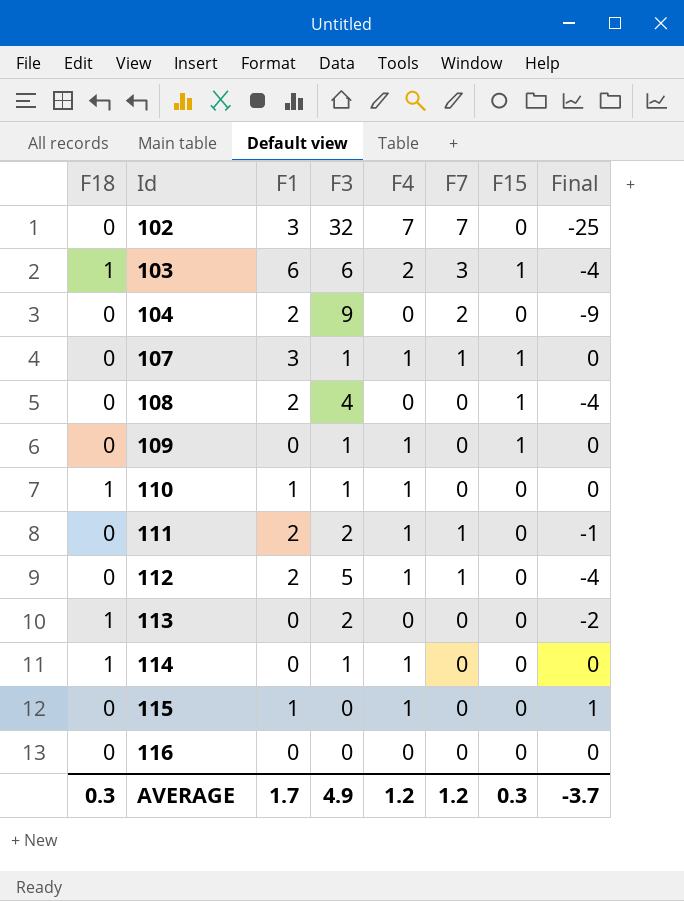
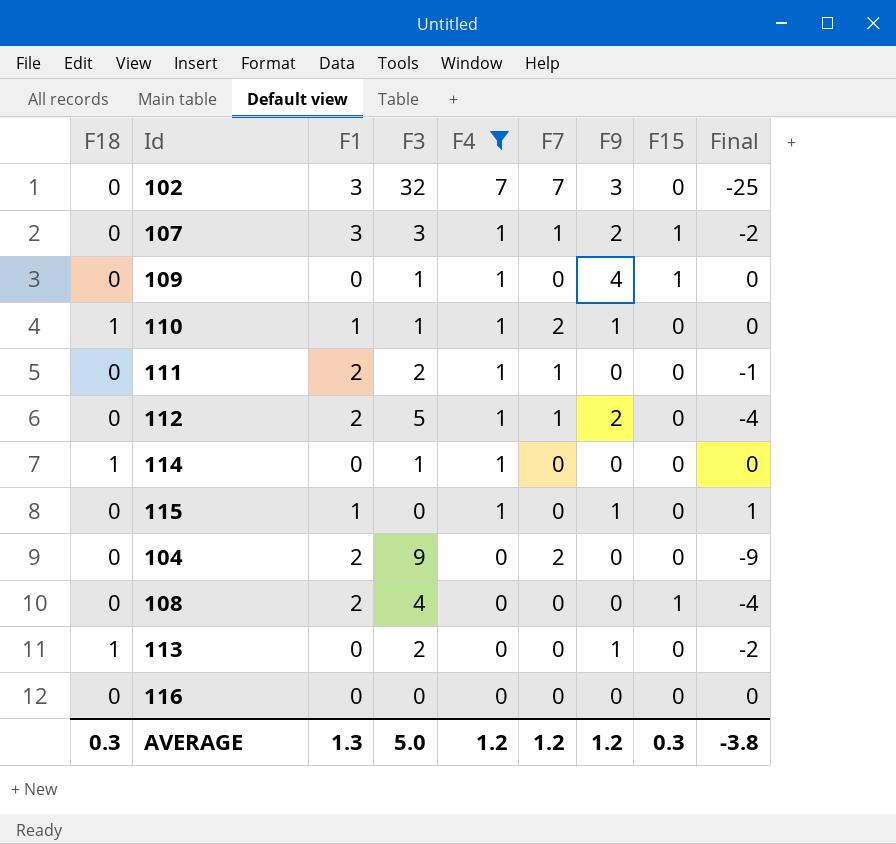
filter: none -> F4 != 2
row order: Id ascending -> F4 descending
column F9 | position: none -> 7
107 | F3: 1 -> 3
107 | Final: 0 -> -2
110 | F7: 0 -> 2
AVERAGE | F1: 1.7 -> 1.3
AVERAGE | F3: 4.9 -> 5.0
AVERAGE | Final: -3.7 -> -3.8

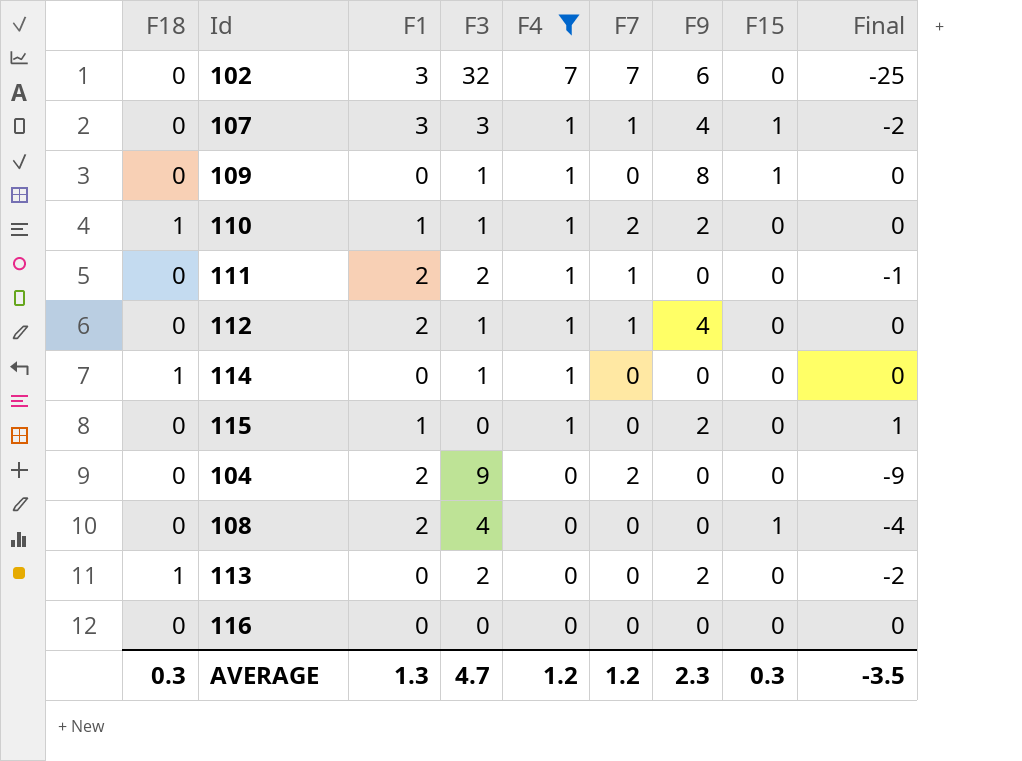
102 | F9: 3 -> 6
107 | F9: 2 -> 4
109 | F9: 4 -> 8
110 | F9: 1 -> 2
112 | F3: 5 -> 1
112 | F9: 2 -> 4
112 | Final: -4 -> 0
115 | F9: 1 -> 2
113 | F9: 1 -> 2
AVERAGE | F3: 5.0 -> 4.7
AVERAGE | F9: 1.2 -> 2.3
AVERAGE | Final: -3.8 -> -3.5

